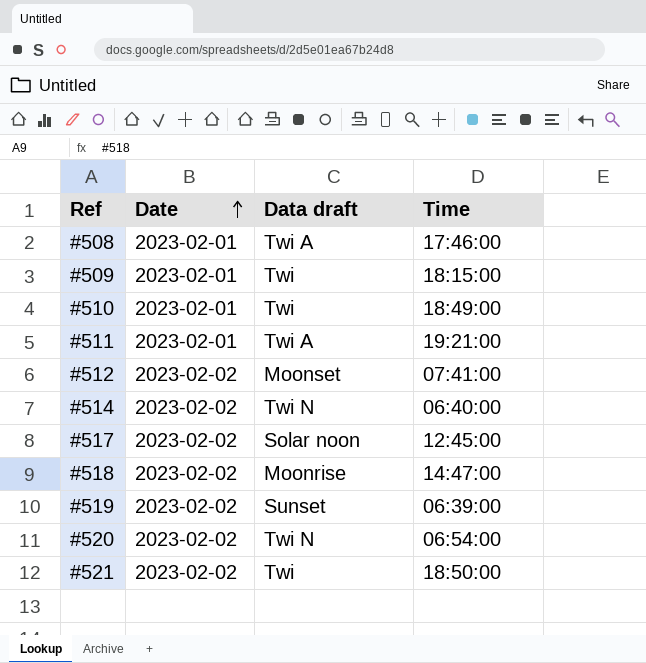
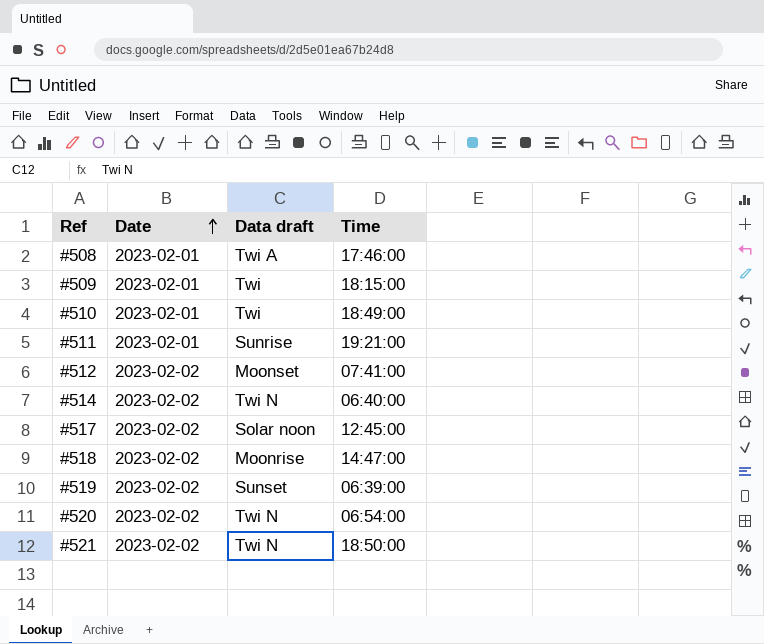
#511 | Data draft: Twi A -> Sunrise
#521 | Data draft: Twi -> Twi N

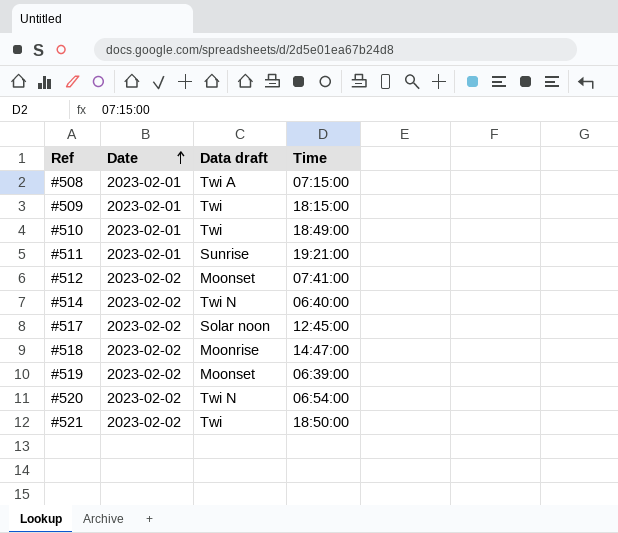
#508 | Time: 17:46:00 -> 07:15:00
#519 | Data draft: Sunset -> Moonset
#521 | Data draft: Twi N -> Twi

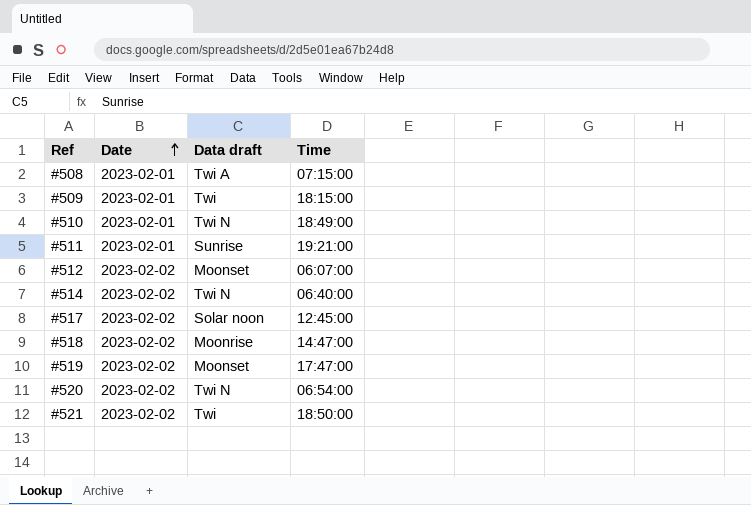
#510 | Data draft: Twi -> Twi N
#512 | Time: 07:41:00 -> 06:07:00
#519 | Time: 06:39:00 -> 17:47:00

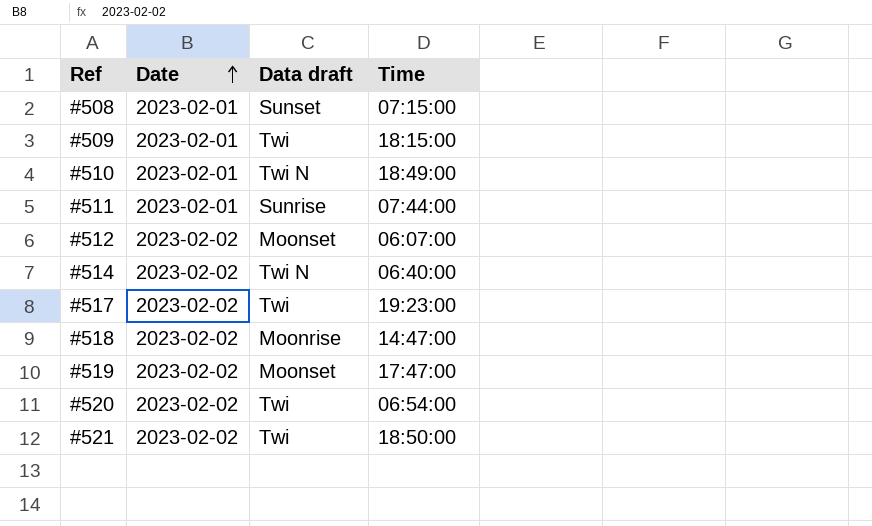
#508 | Data draft: Twi A -> Sunset
#511 | Time: 19:21:00 -> 07:44:00
#517 | Data draft: Solar noon -> Twi
#517 | Time: 12:45:00 -> 19:23:00
#520 | Data draft: Twi N -> Twi

